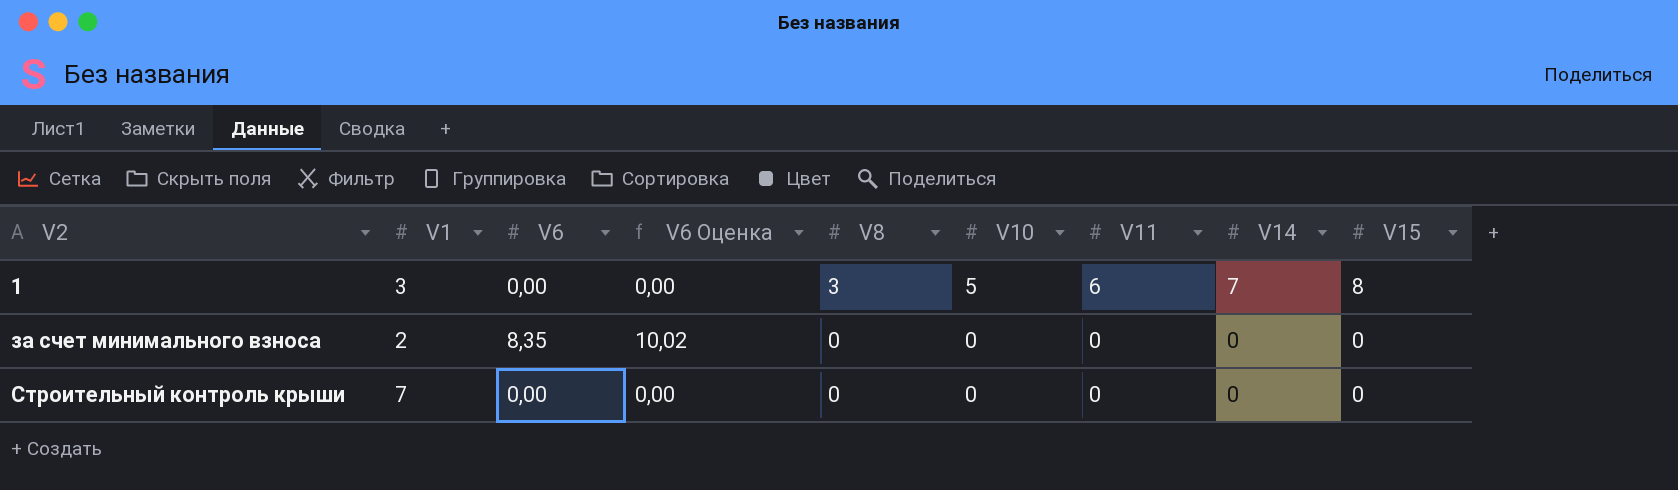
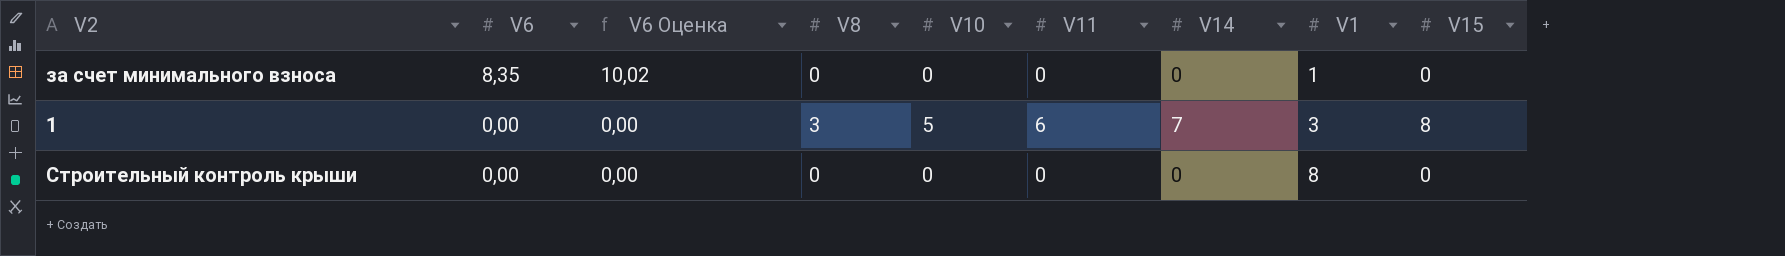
row order: V2 ascending -> V6 descending
column V1 | position: 2 -> 8
за счет минимального взноса | V1: 2 -> 1
Строительный контроль крыши | V1: 7 -> 8

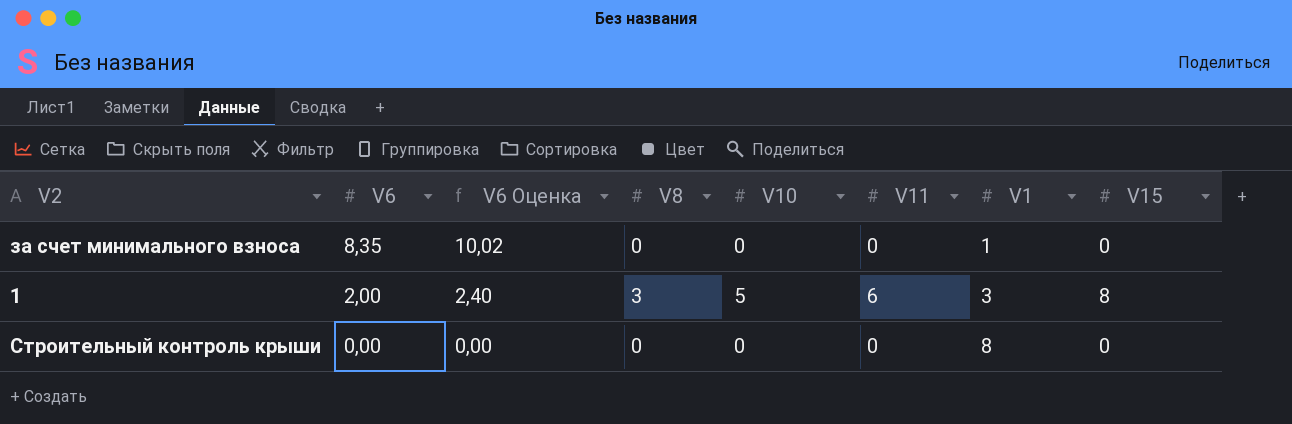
column V14 | position: 7 -> none
1 | V6: 0,00 -> 2,00
1 | V6 Оценка: 0,00 -> 2,40

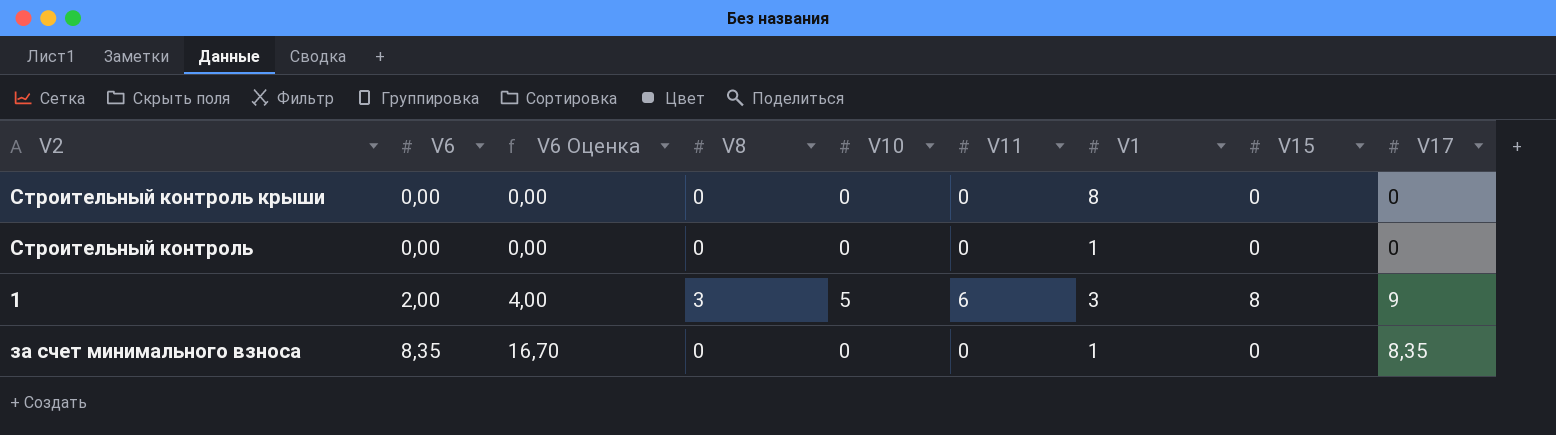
row order: V6 descending -> V6 ascending
column V6 Оценка | formula: [V6] * 1,2 -> [V6] * 2
column V17 | position: none -> 9
row Строительный контроль: none -> 0,00 | 0,00 | 0 | 0 | 0 | 1 | 0 | 0

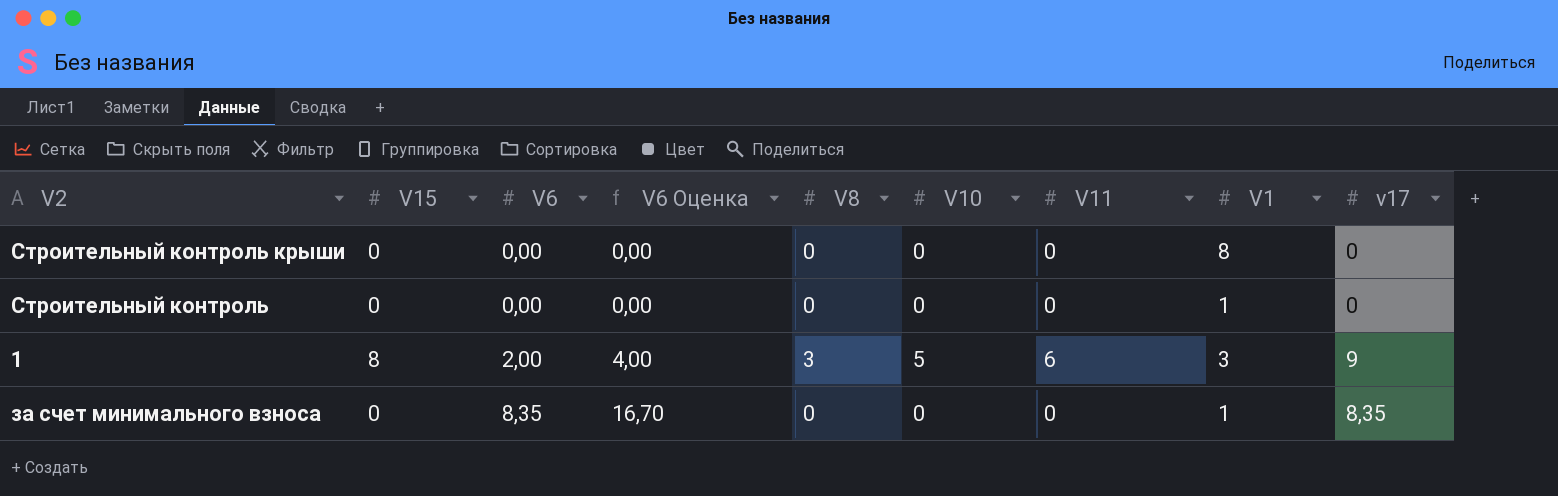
column V15 | position: 8 -> 2
column name: V17 -> v17

